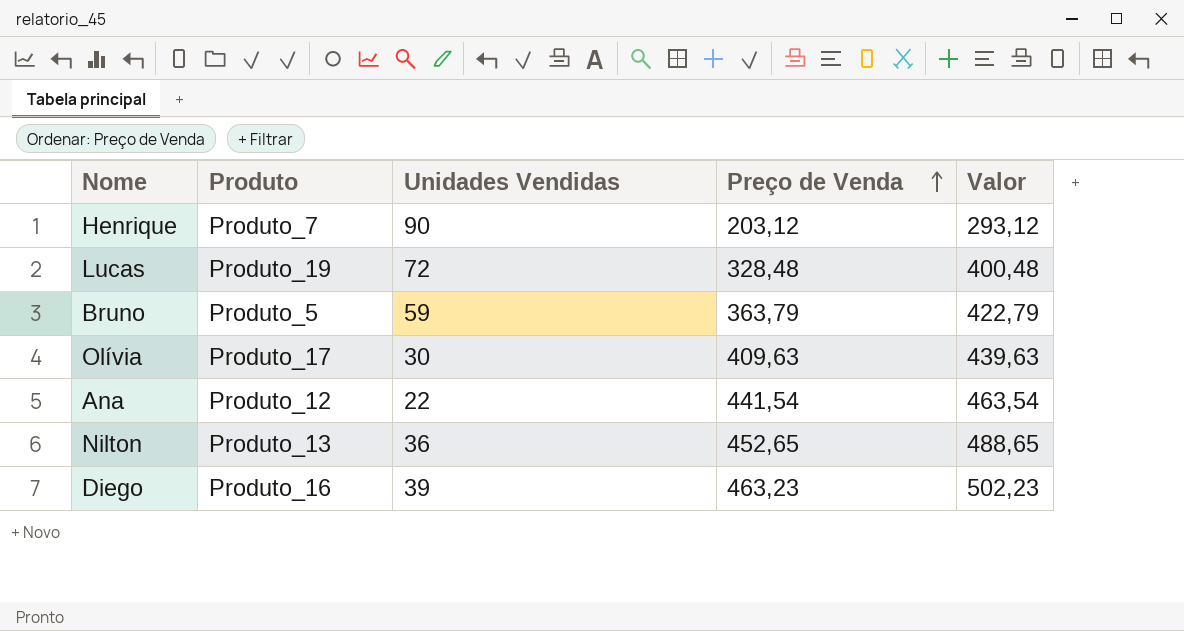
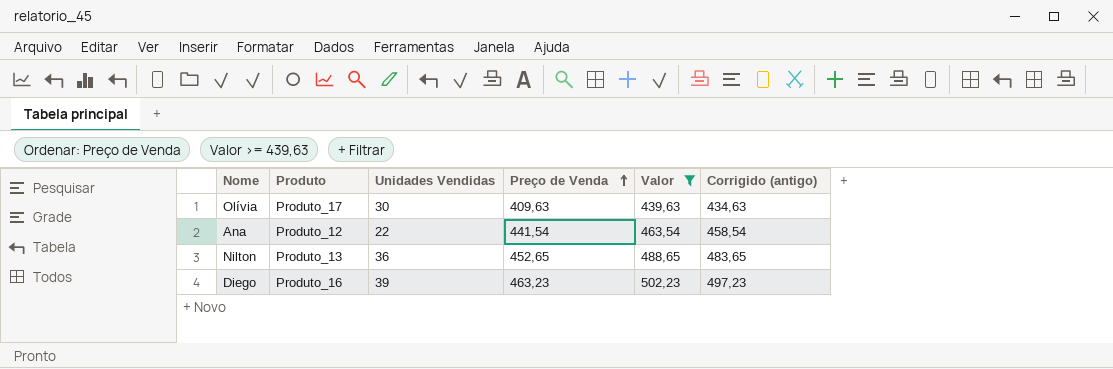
filter: none -> Valor >= 439,63
column Corrigido (antigo) | formula: none -> [Valor] - 5

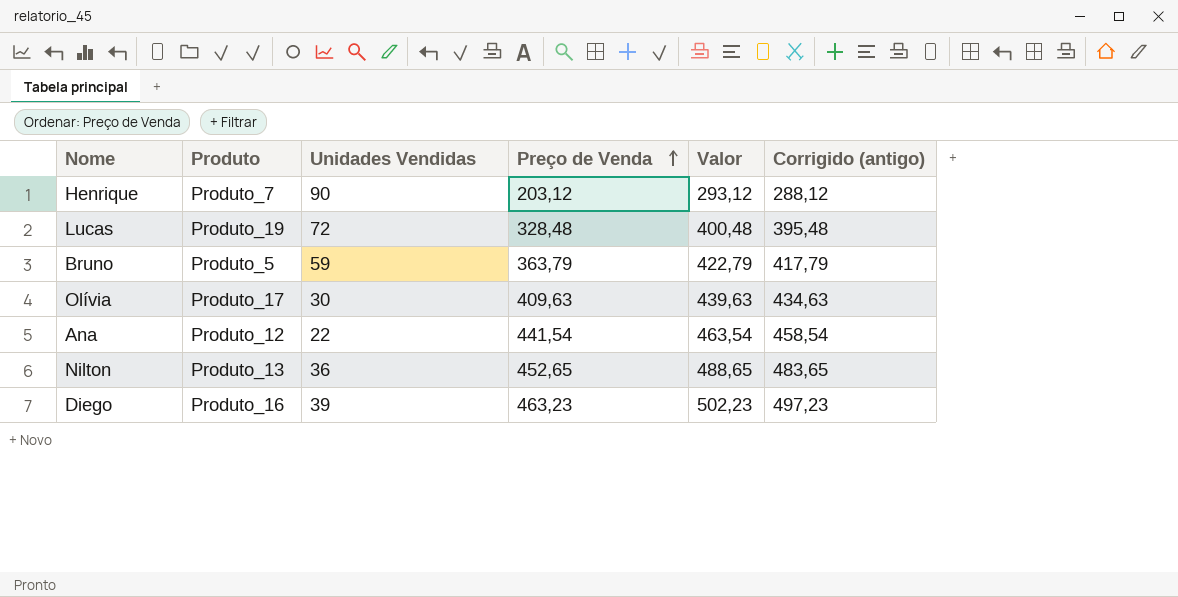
filter: Valor >= 439,63 -> none

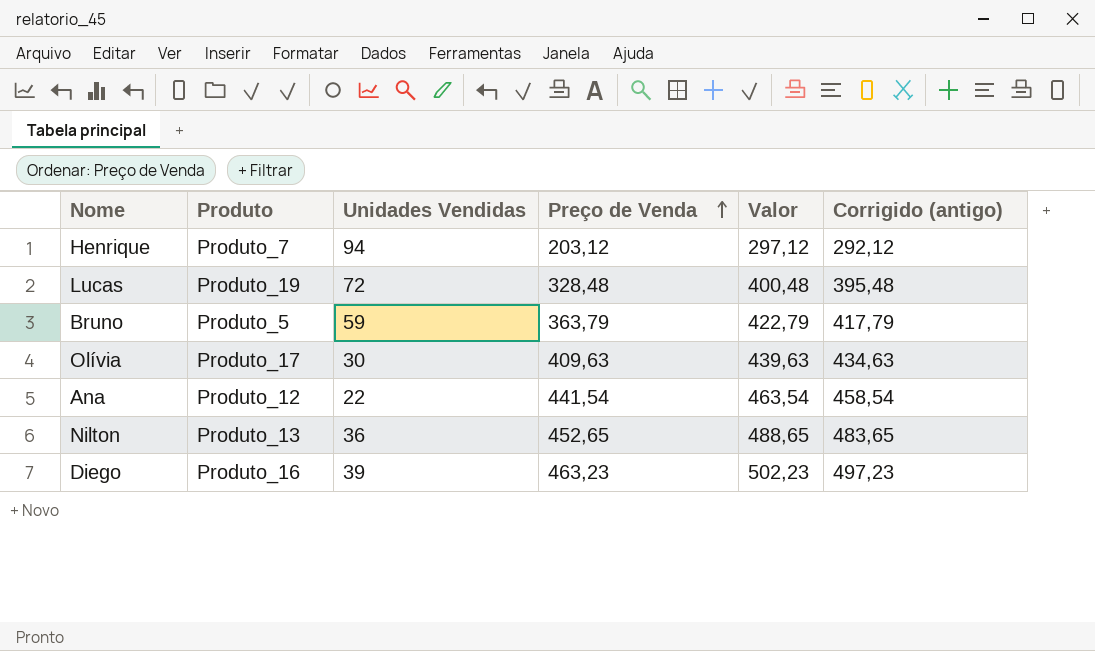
Henrique | Unidades Vendidas: 90 -> 94
Henrique | Valor: 293,12 -> 297,12
Henrique | Corrigido (antigo): 288,12 -> 292,12

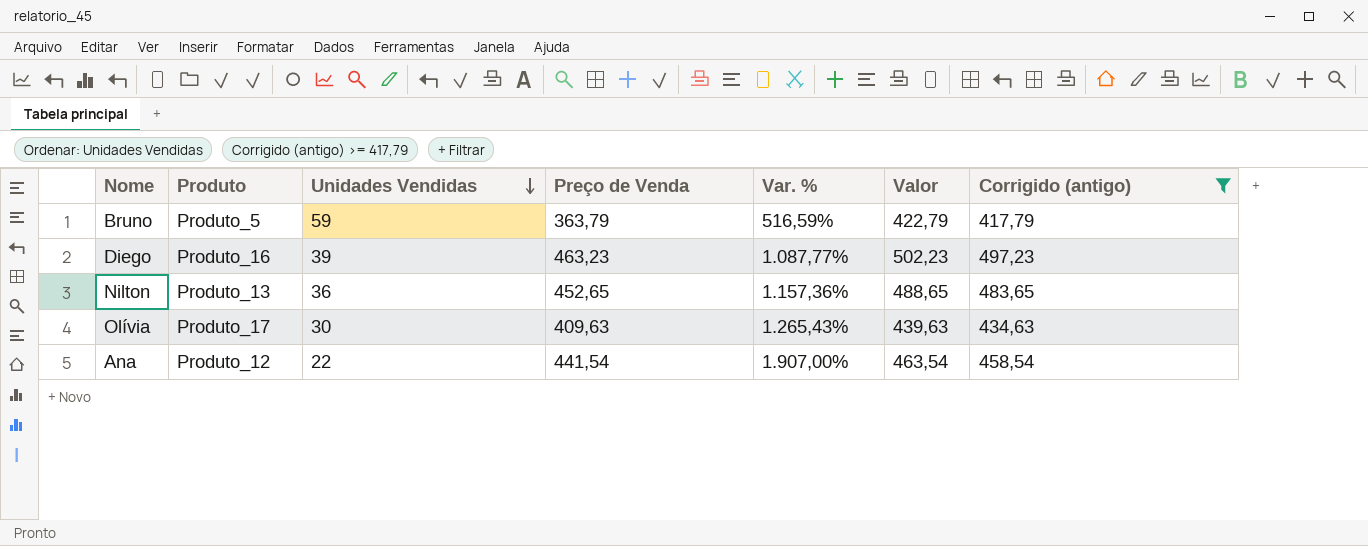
filter: none -> Corrigido (antigo) >= 417,79
row order: Preço de Venda ascending -> Unidades Vendidas descending
column Var. % | formula: none -> ([Preço de Venda] - [Unidades Vendidas]) / [Unidades Vendidas]

